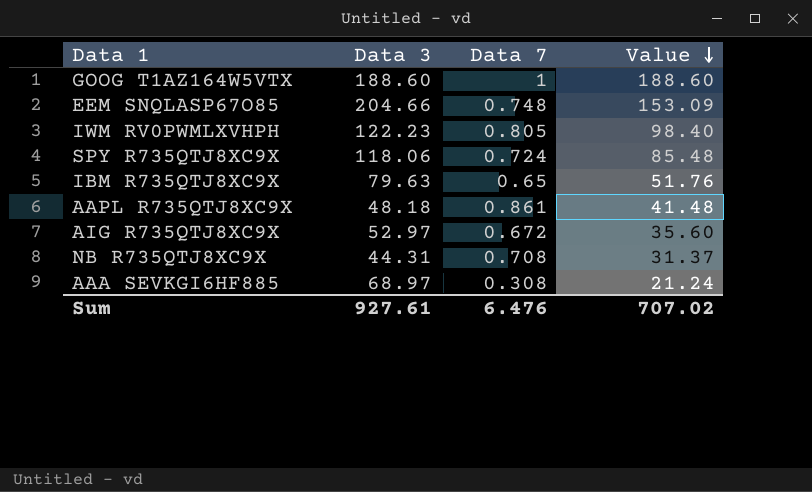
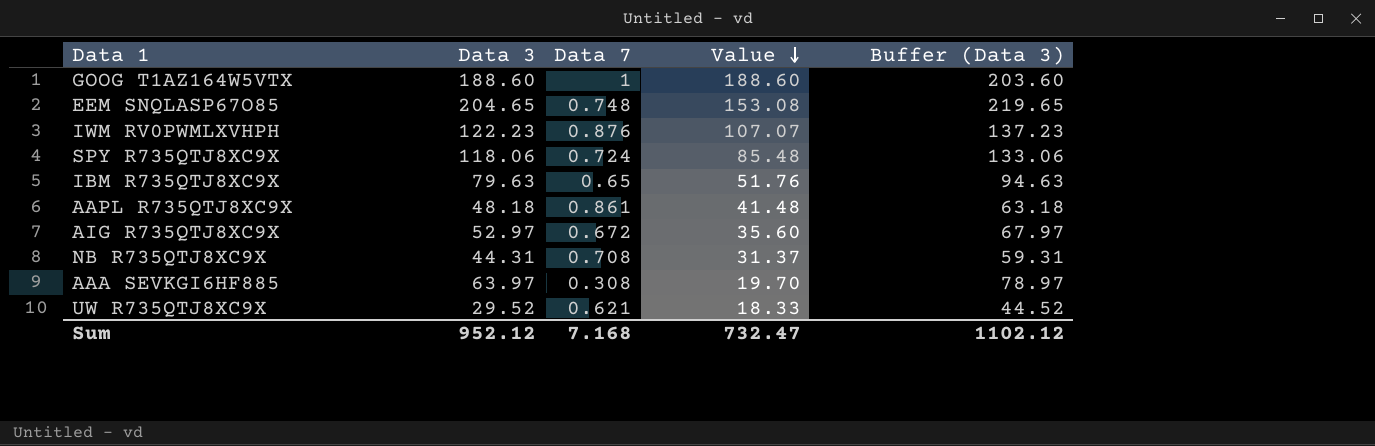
column Buffer (Data 3) | formula: none -> [Data 3] + 15
EEM SNQLASP67O85 | Data 3: 204.66 -> 204.65
EEM SNQLASP67O85 | Value: 153.09 -> 153.08
IWM RV0PWMLXVHPH | Data 7: 0.805 -> 0.876
IWM RV0PWMLXVHPH | Value: 98.40 -> 107.07
AAA SEVKGI6HF885 | Data 3: 68.97 -> 63.97
AAA SEVKGI6HF885 | Value: 21.24 -> 19.70
row UW R735QTJ8XC9X: none -> 29.52 | 0.621 | 18.33 | 44.52
Sum | Data 3: 927.61 -> 952.12
Sum | Data 7: 6.476 -> 7.168
Sum | Value: 707.02 -> 732.47

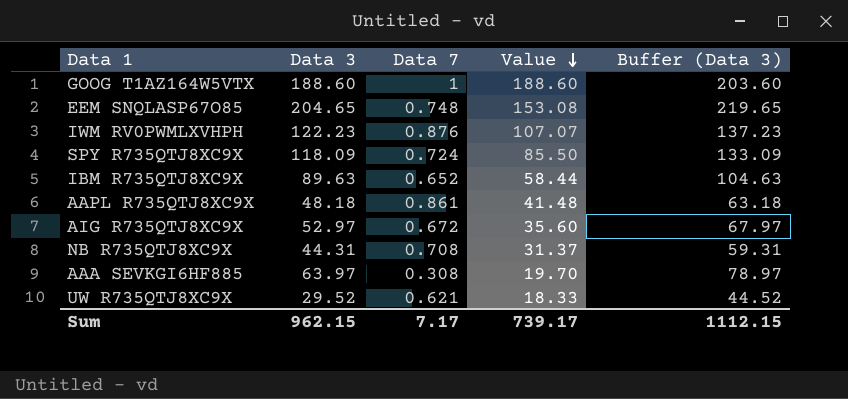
SPY R735QTJ8XC9X | Data 3: 118.06 -> 118.09
SPY R735QTJ8XC9X | Value: 85.48 -> 85.50
SPY R735QTJ8XC9X | Buffer (Data 3): 133.06 -> 133.09
IBM R735QTJ8XC9X | Data 3: 79.63 -> 89.63
IBM R735QTJ8XC9X | Data 7: 0.65 -> 0.652
IBM R735QTJ8XC9X | Value: 51.76 -> 58.44
IBM R735QTJ8XC9X | Buffer (Data 3): 94.63 -> 104.63
Sum | Data 3: 952.12 -> 962.15
Sum | Data 7: 7.168 -> 7.17
Sum | Value: 732.47 -> 739.17
Sum | Buffer (Data 3): 1102.12 -> 1112.15

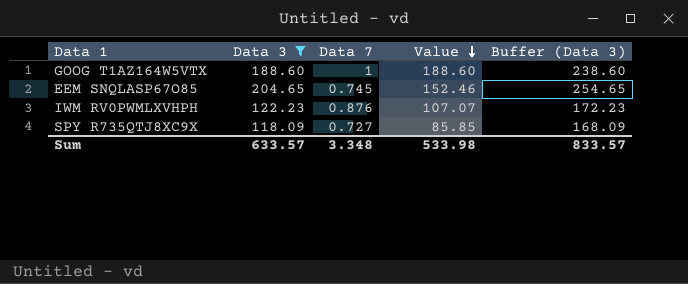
filter: none -> Data 3 >= 118.09
column Buffer (Data 3) | formula: [Data 3] + 15 -> [Data 3] + 50
EEM SNQLASP67O85 | Data 7: 0.748 -> 0.745
EEM SNQLASP67O85 | Value: 153.08 -> 152.46
SPY R735QTJ8XC9X | Data 7: 0.724 -> 0.727
SPY R735QTJ8XC9X | Value: 85.50 -> 85.85
Sum | Data 3: 962.15 -> 633.57
Sum | Data 7: 7.17 -> 3.348
Sum | Value: 739.17 -> 533.98
Sum | Buffer (Data 3): 1112.15 -> 833.57

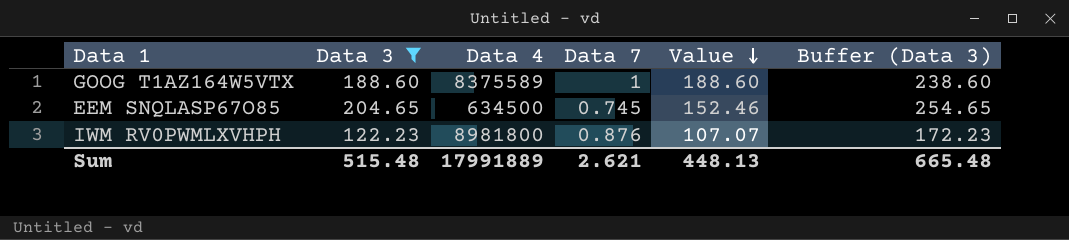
column Data 4 | position: none -> 3
row SPY R735QTJ8XC9X: 118.09 | 0.727 | 85.85 | 168.09 -> none
Sum | Data 3: 633.57 -> 515.48
Sum | Data 7: 3.348 -> 2.621
Sum | Value: 533.98 -> 448.13
Sum | Buffer (Data 3): 833.57 -> 665.48

